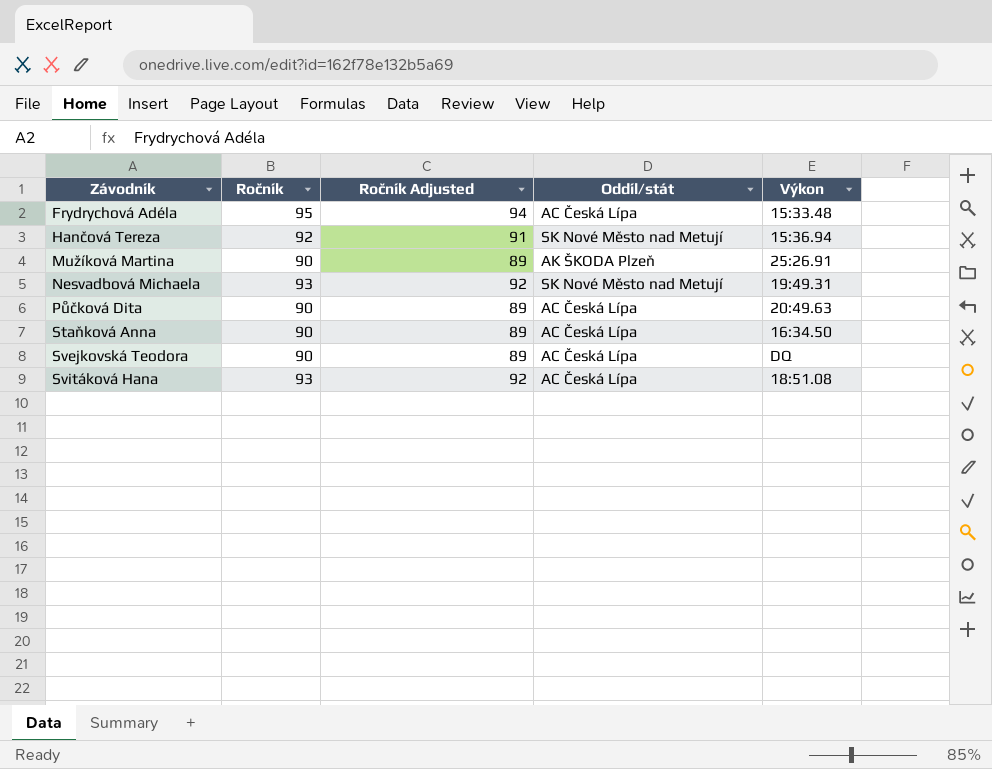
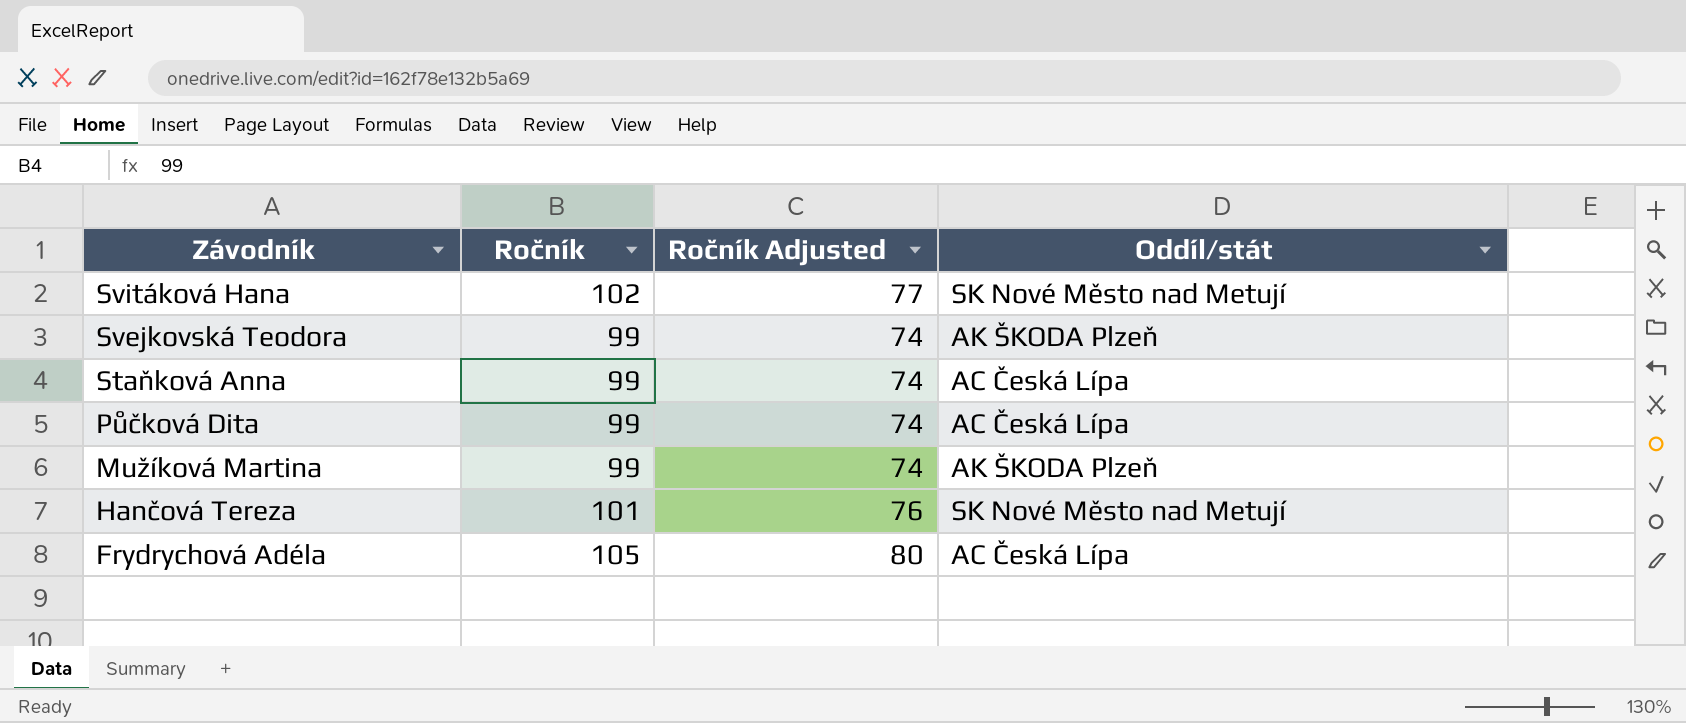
row order: Závodník ascending -> Závodník descending
column Výkon | position: 5 -> none
column Ročník Adjusted | formula: [Ročník] - 1 -> [Ročník] - 25
row Nesvadbová Michaela: 93 | 92 | SK Nové Město nad Metují | 19:49.31 -> none
Svitáková Hana | Ročník: 93 -> 102
Svitáková Hana | Oddíl/stát: AC Česká Lípa -> SK Nové Město nad Metují
Svejkovská Teodora | Ročník: 90 -> 99
Svejkovská Teodora | Oddíl/stát: AC Česká Lípa -> AK ŠKODA Plzeň
Staňková Anna | Ročník: 90 -> 99
Půčková Dita | Ročník: 90 -> 99
Mužíková Martina | Ročník: 90 -> 99
Hančová Tereza | Ročník: 92 -> 101
Frydrychová Adéla | Ročník: 95 -> 105

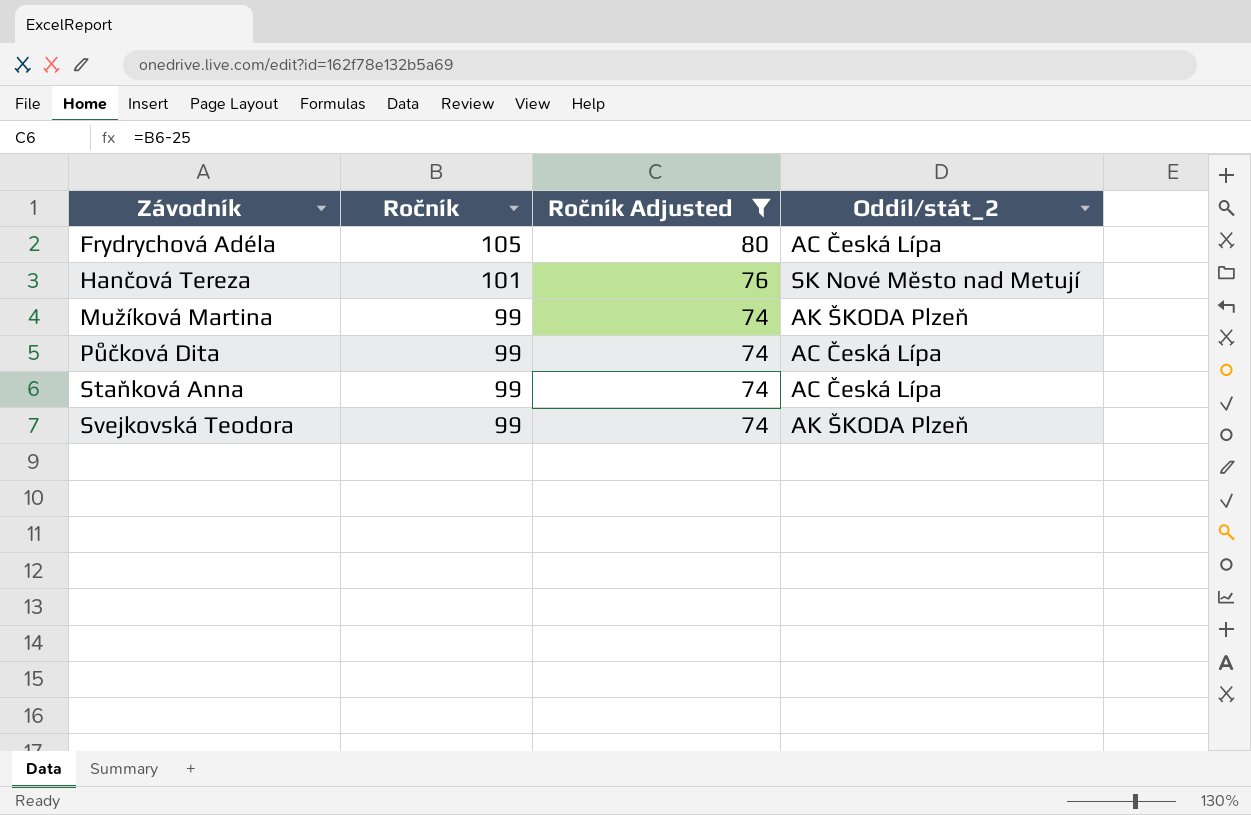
filter: none -> Ročník Adjusted != 77
row order: Závodník descending -> Závodník ascending
column name: Oddíl/stát -> Oddíl/stát_2

